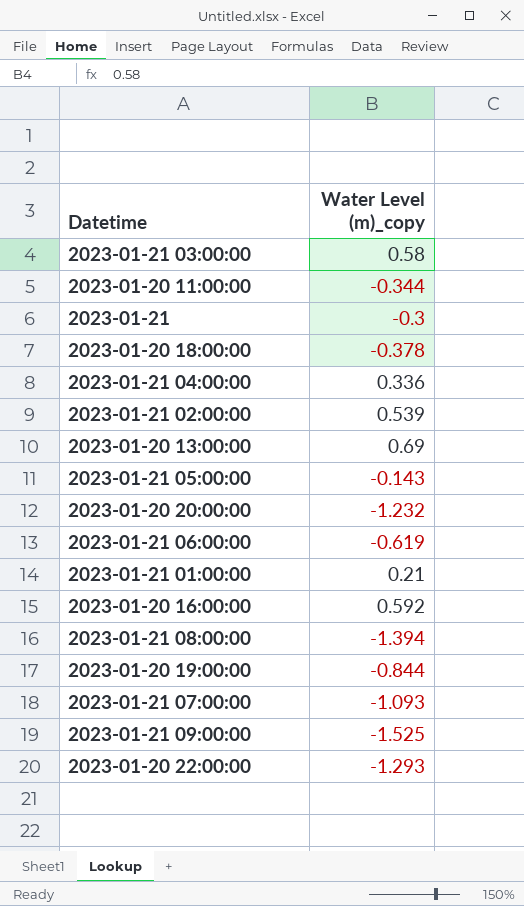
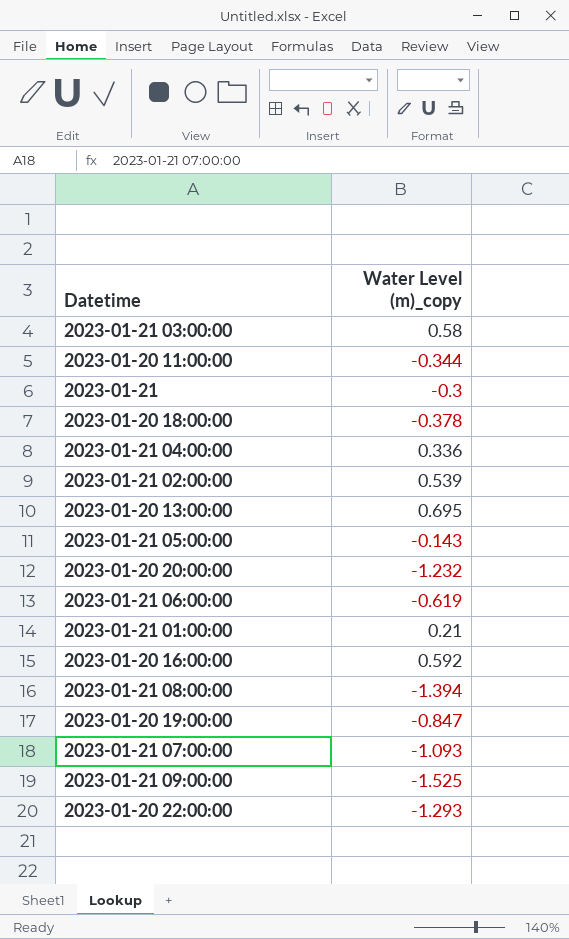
2023-01-20 13:00:00 | Water Level (m)_copy: 0.69 -> 0.695
2023-01-20 19:00:00 | Water Level (m)_copy: -0.844 -> -0.847

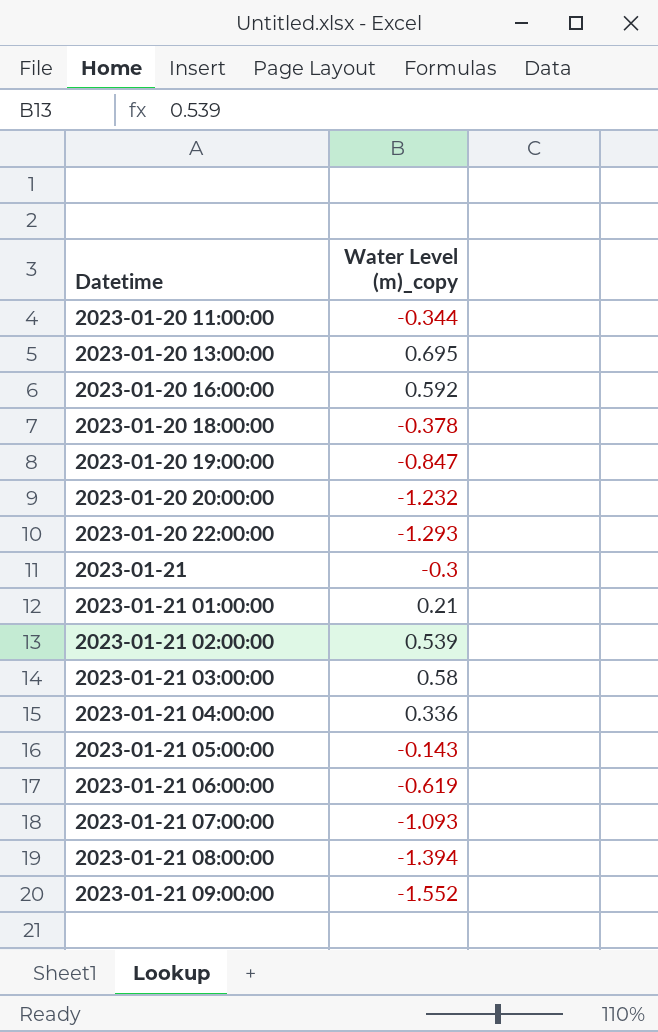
row order: none -> Datetime ascending
2023-01-21 09:00:00 | Water Level (m)_copy: -1.525 -> -1.552

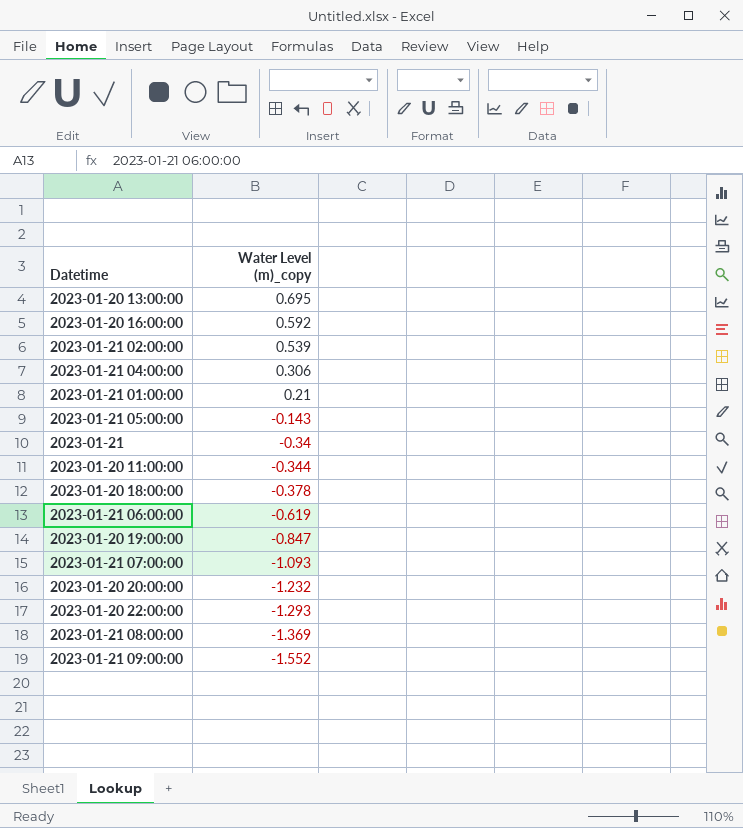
row order: Datetime ascending -> Water Level (m)_copy descending
row 2023-01-21 03:00:00: 0.58 -> none
2023-01-21 04:00:00 | Water Level (m)_copy: 0.336 -> 0.306
2023-01-21 | Water Level (m)_copy: -0.3 -> -0.34
2023-01-21 08:00:00 | Water Level (m)_copy: -1.394 -> -1.369

